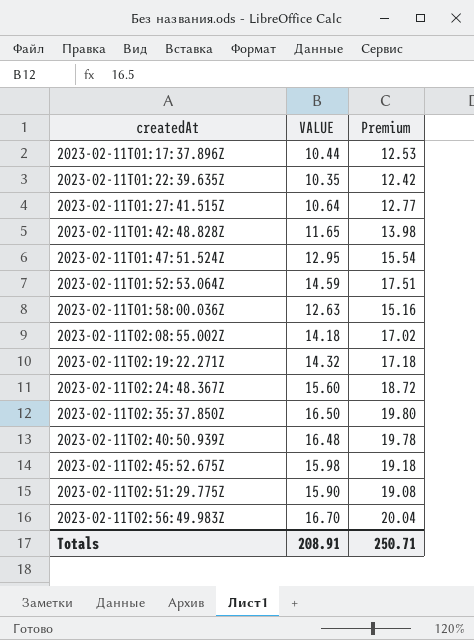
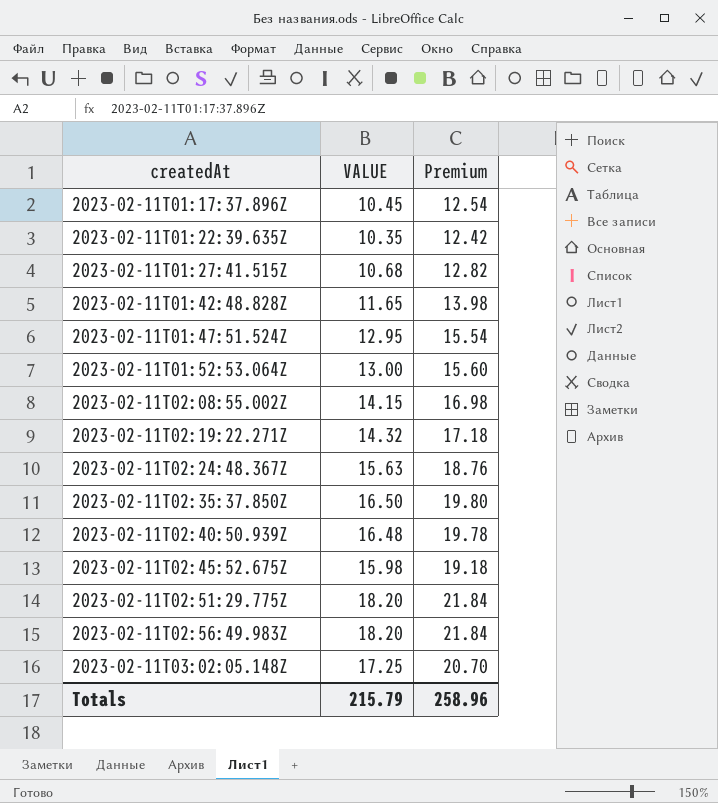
row 2023-02-11T01:58:00.036Z: 12.63 | 15.16 -> none
2023-02-11T01:17:37.896Z | VALUE: 10.44 -> 10.45
2023-02-11T01:17:37.896Z | Premium: 12.53 -> 12.54
2023-02-11T01:27:41.515Z | VALUE: 10.64 -> 10.68
2023-02-11T01:27:41.515Z | Premium: 12.77 -> 12.82
2023-02-11T01:52:53.064Z | VALUE: 14.59 -> 13.00
2023-02-11T01:52:53.064Z | Premium: 17.51 -> 15.60
2023-02-11T02:08:55.002Z | VALUE: 14.18 -> 14.15
2023-02-11T02:08:55.002Z | Premium: 17.02 -> 16.98
2023-02-11T02:24:48.367Z | VALUE: 15.60 -> 15.63
2023-02-11T02:24:48.367Z | Premium: 18.72 -> 18.76
2023-02-11T02:51:29.775Z | VALUE: 15.90 -> 18.20
2023-02-11T02:51:29.775Z | Premium: 19.08 -> 21.84
2023-02-11T02:56:49.983Z | VALUE: 16.70 -> 18.20
2023-02-11T02:56:49.983Z | Premium: 20.04 -> 21.84
row 2023-02-11T03:02:05.148Z: none -> 17.25 | 20.70
Totals | VALUE: 208.91 -> 215.79
Totals | Premium: 250.71 -> 258.96

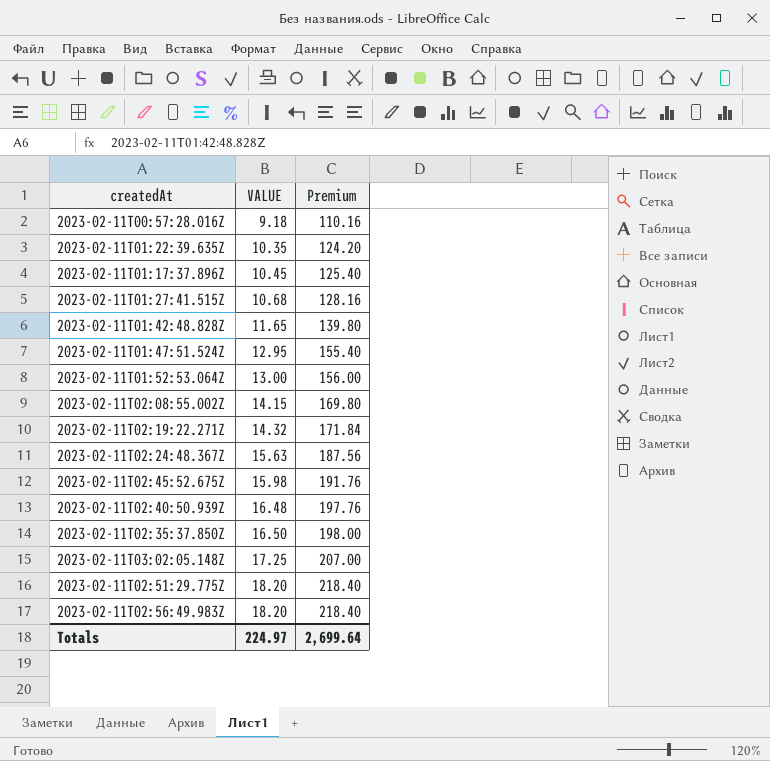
row order: createdAt ascending -> VALUE ascending
column Premium | formula: [VALUE] * 1.2 -> [VALUE] * 12
row 2023-02-11T00:57:28.016Z: none -> 9.18 | 110.16
Totals | VALUE: 215.79 -> 224.97
Totals | Premium: 258.96 -> 2,699.64

